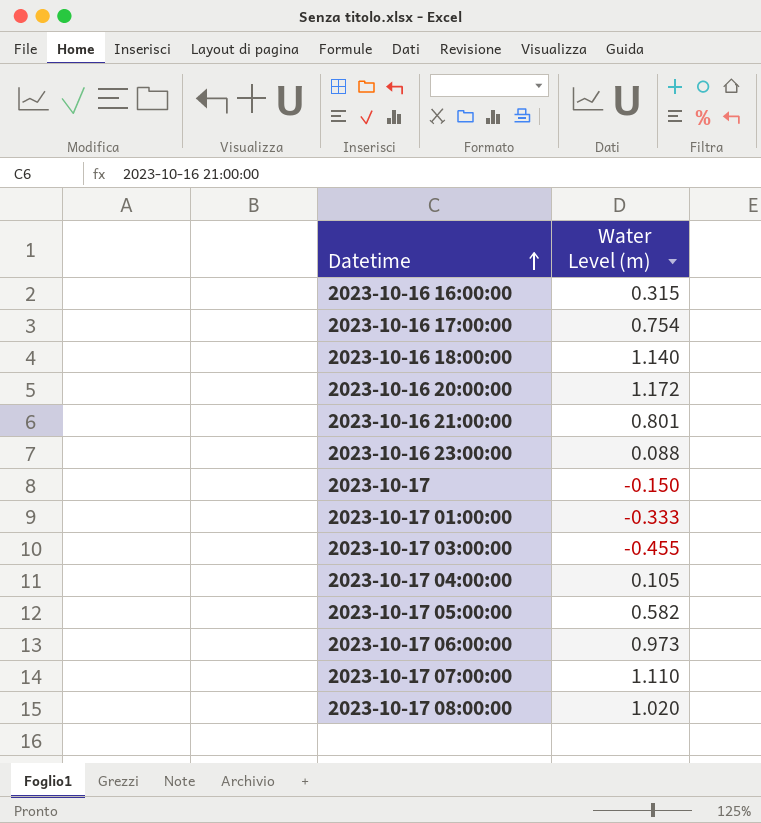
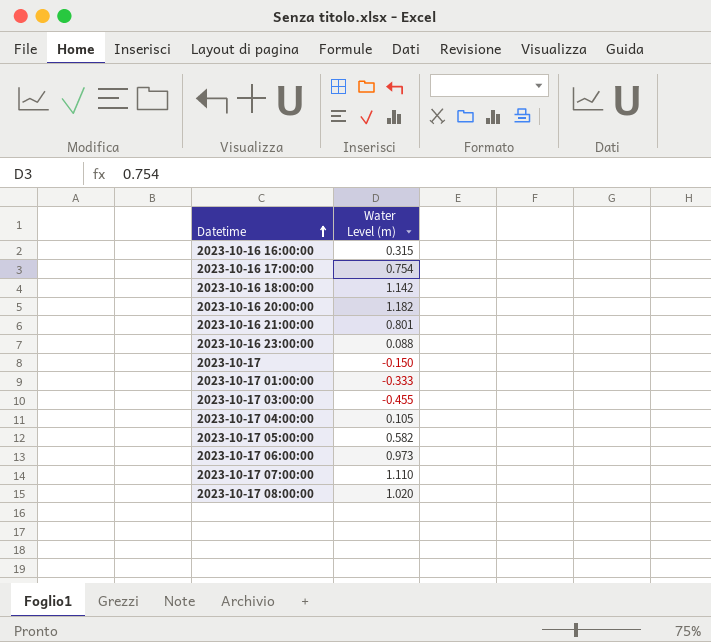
2023-10-16 18:00:00 | Water Level (m): 1.140 -> 1.142
2023-10-16 20:00:00 | Water Level (m): 1.172 -> 1.182

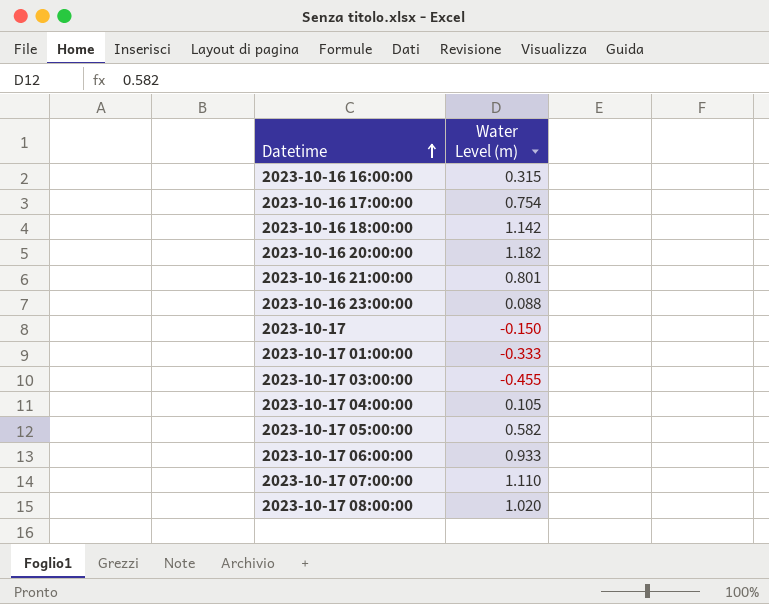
2023-10-17 06:00:00 | Water Level (m): 0.973 -> 0.933

